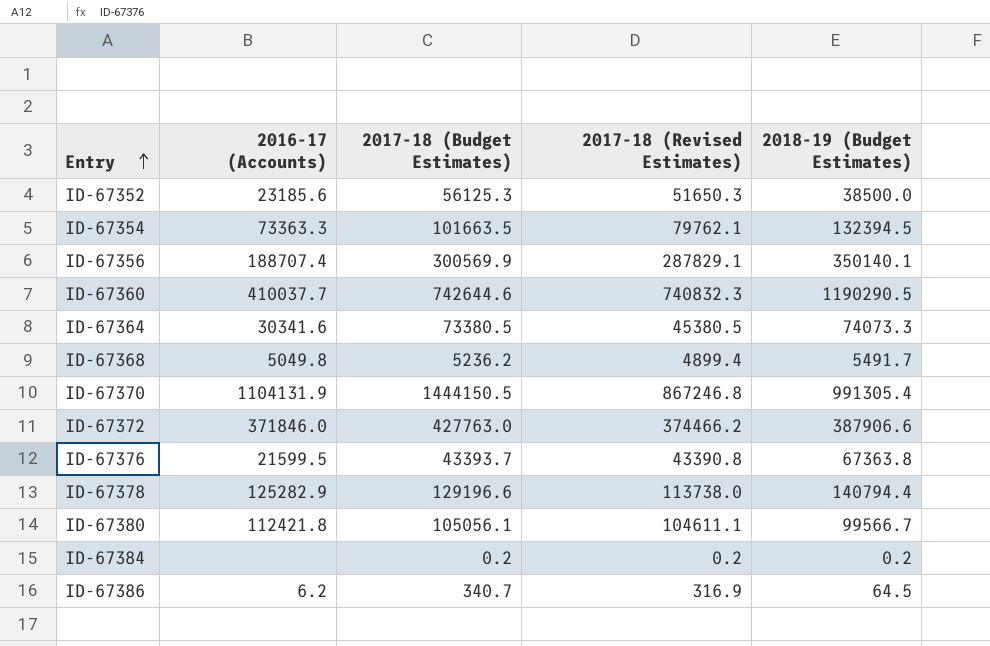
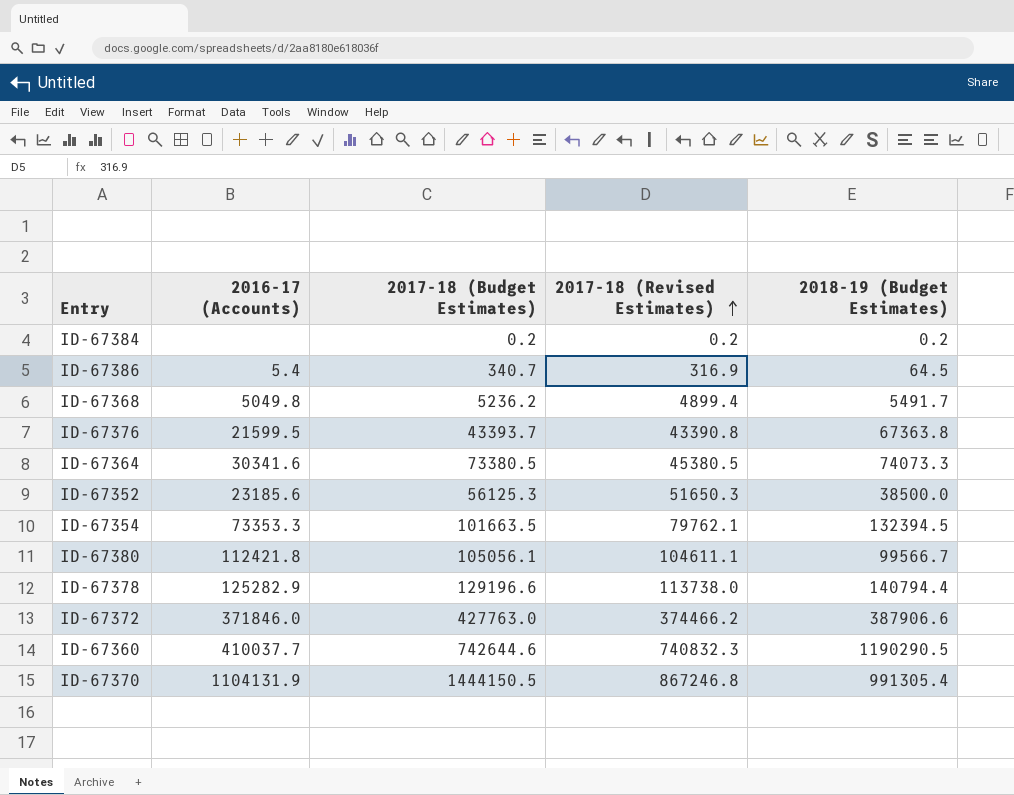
row order: Entry ascending -> 2017-18 (Revised Estimates) ascending
row ID-67356: 188707.4 | 300569.9 | 287829.1 | 350140.1 -> none
ID-67386 | 2016-17 (Accounts): 6.2 -> 5.4
ID-67354 | 2016-17 (Accounts): 73363.3 -> 73353.3

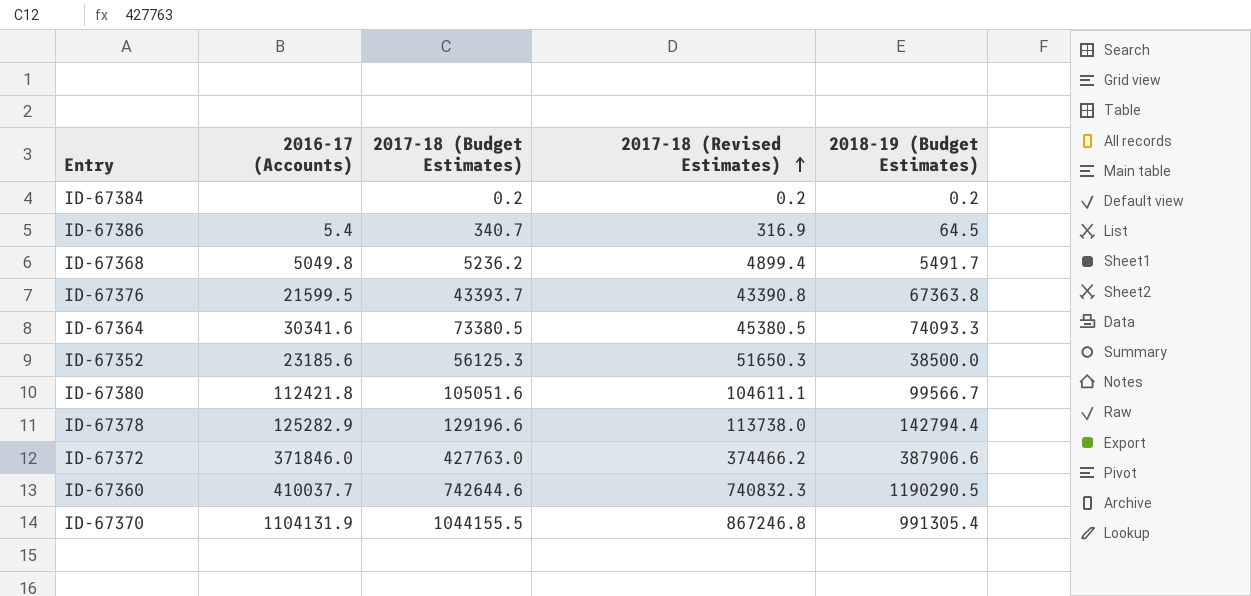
row ID-67354: 73353.3 | 101663.5 | 79762.1 | 132394.5 -> none
ID-67364 | 2018-19 (Budget Estimates): 74073.3 -> 74093.3
ID-67380 | 2017-18 (Budget Estimates): 105056.1 -> 105051.6
ID-67378 | 2018-19 (Budget Estimates): 140794.4 -> 142794.4
ID-67370 | 2017-18 (Budget Estimates): 1444150.5 -> 1044155.5

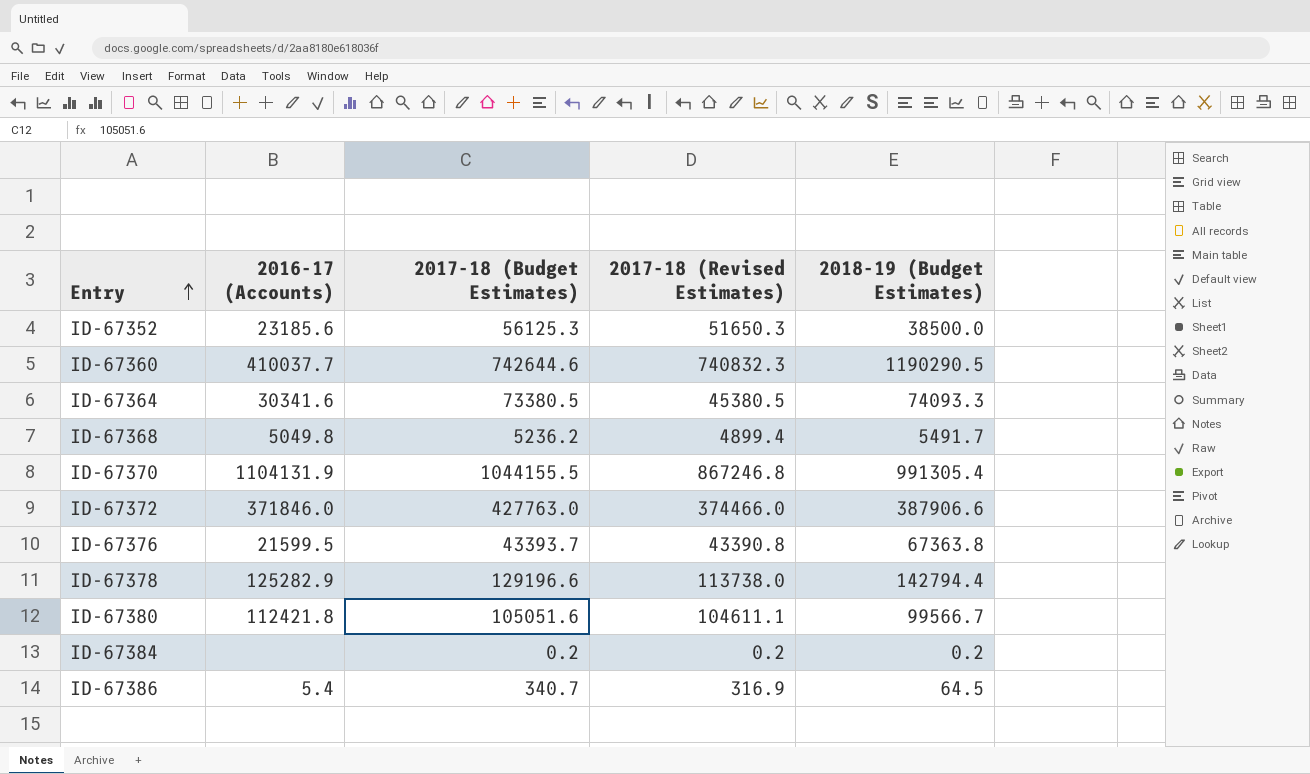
row order: 2017-18 (Revised Estimates) ascending -> Entry ascending
ID-67372 | 2017-18 (Revised Estimates): 374466.2 -> 374466.0

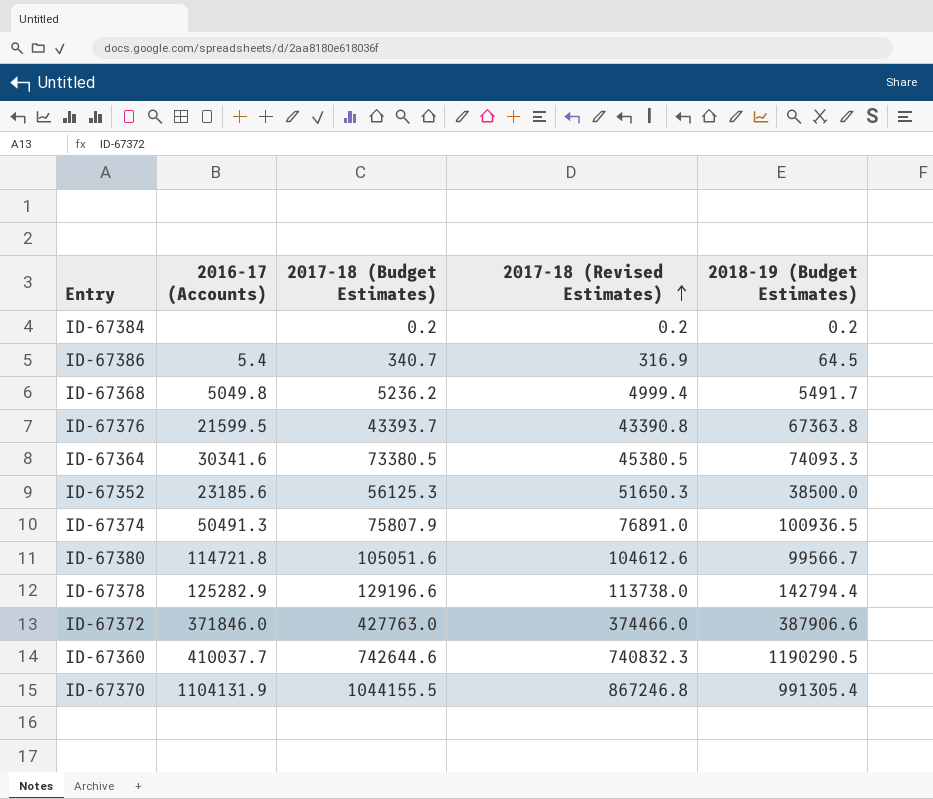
row order: Entry ascending -> 2017-18 (Revised Estimates) ascending
ID-67368 | 2017-18 (Revised Estimates): 4899.4 -> 4999.4
row ID-67374: none -> 50491.3 | 75807.9 | 76891.0 | 100936.5
ID-67380 | 2016-17 (Accounts): 112421.8 -> 114721.8
ID-67380 | 2017-18 (Revised Estimates): 104611.1 -> 104612.6

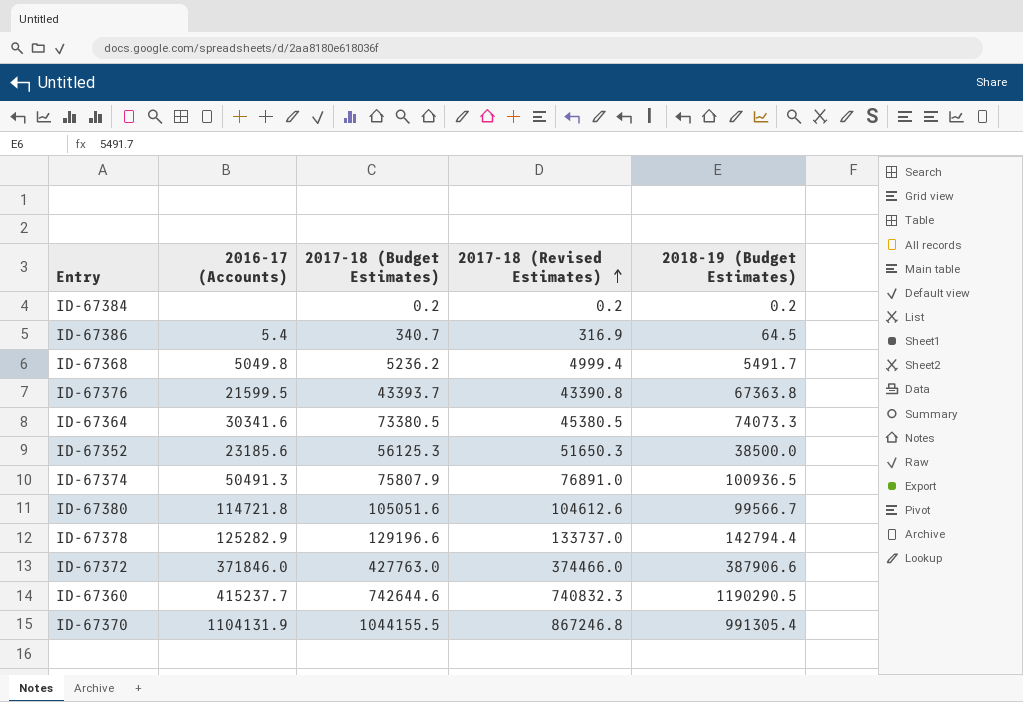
ID-67364 | 2018-19 (Budget Estimates): 74093.3 -> 74073.3
ID-67378 | 2017-18 (Revised Estimates): 113738.0 -> 133737.0
ID-67360 | 2016-17 (Accounts): 410037.7 -> 415237.7

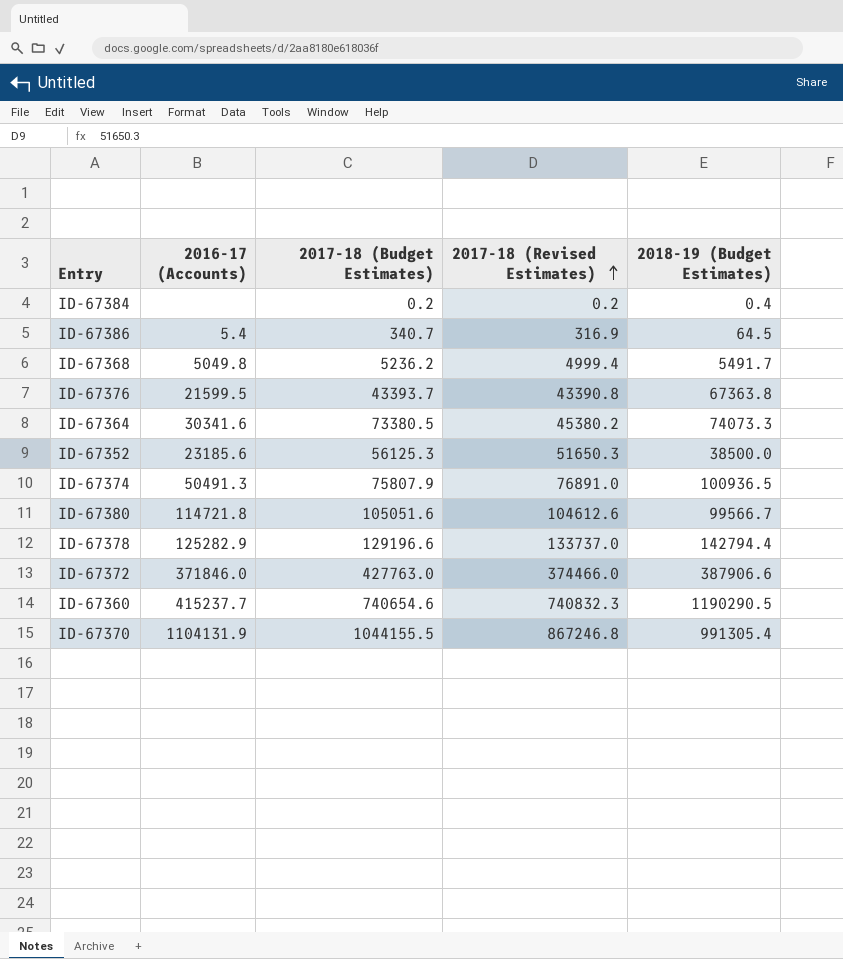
ID-67384 | 2018-19 (Budget Estimates): 0.2 -> 0.4
ID-67364 | 2017-18 (Revised Estimates): 45380.5 -> 45380.2
ID-67360 | 2017-18 (Budget Estimates): 742644.6 -> 740654.6

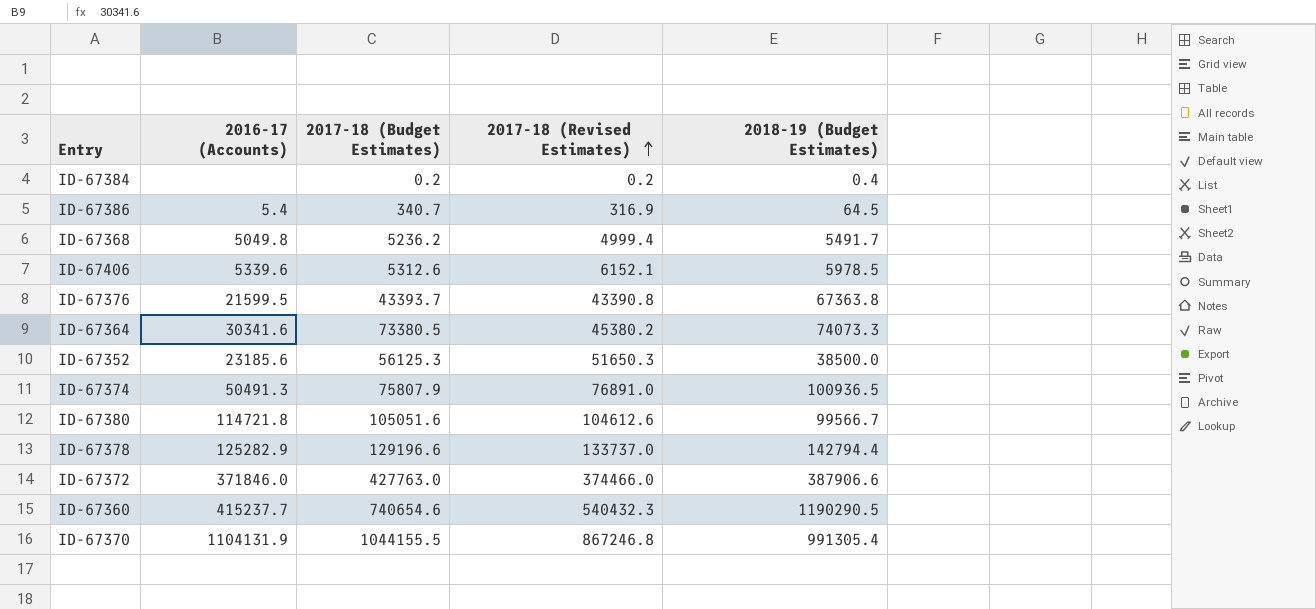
row ID-67406: none -> 5339.6 | 5312.6 | 6152.1 | 5978.5
ID-67360 | 2017-18 (Revised Estimates): 740832.3 -> 540432.3

